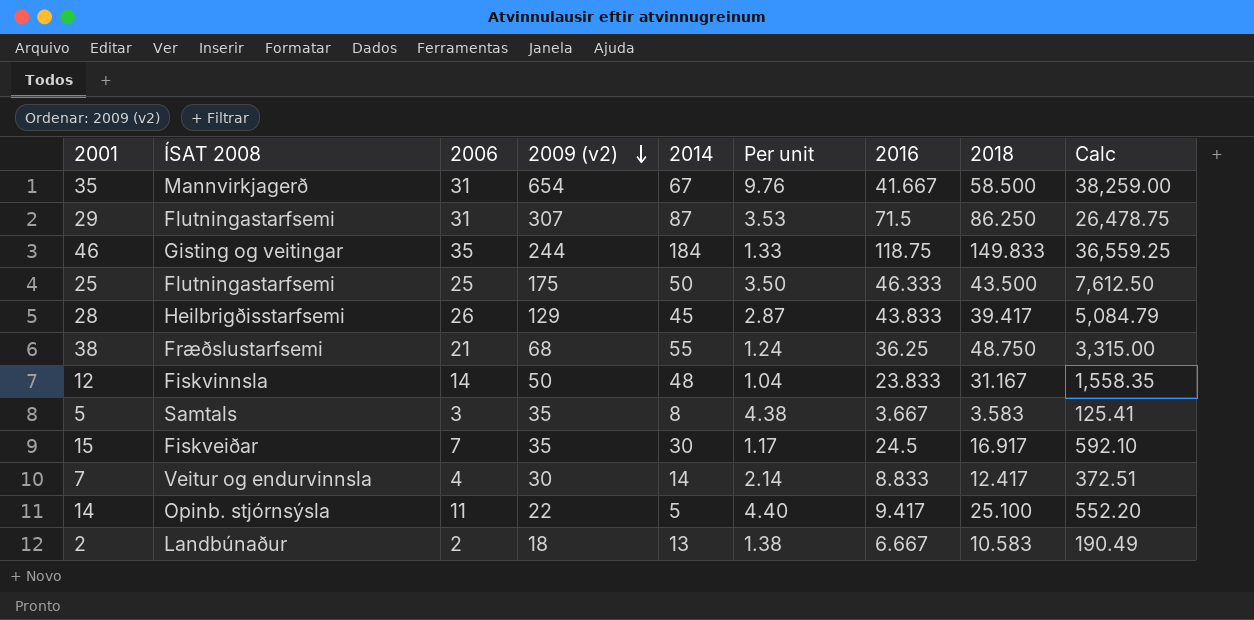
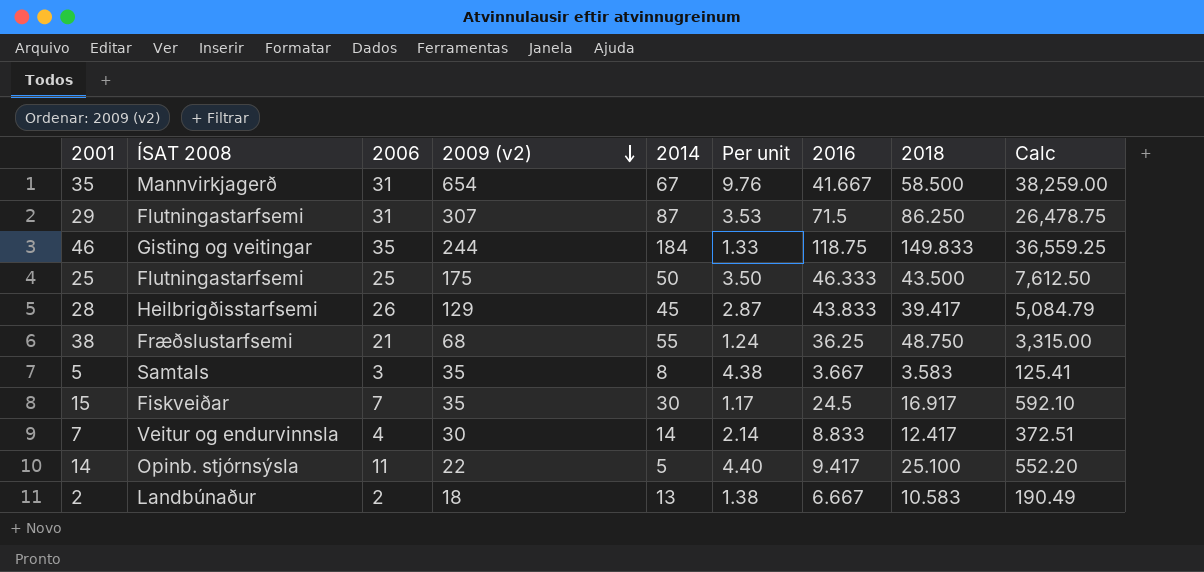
row 12: Fiskvinnsla | 14 | 50 | 48 | 1.04 | 23.833 | 31.167 | 1,558.35 -> none

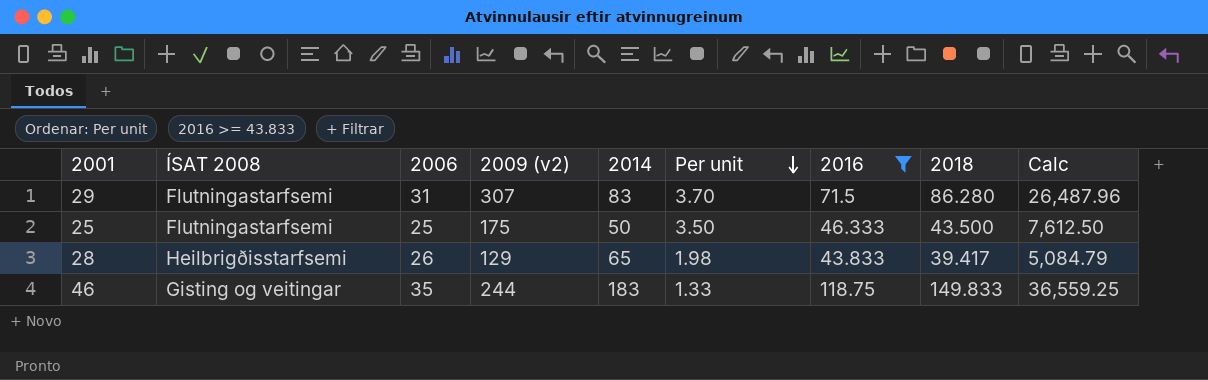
filter: none -> 2016 >= 43.833
row order: 2009 (v2) descending -> Per unit descending
29 | 2014: 87 -> 83
29 | Per unit: 3.53 -> 3.70
29 | 2018: 86.250 -> 86.280
29 | Calc: 26,478.75 -> 26,487.96
28 | 2014: 45 -> 65
28 | Per unit: 2.87 -> 1.98
46 | 2014: 184 -> 183

